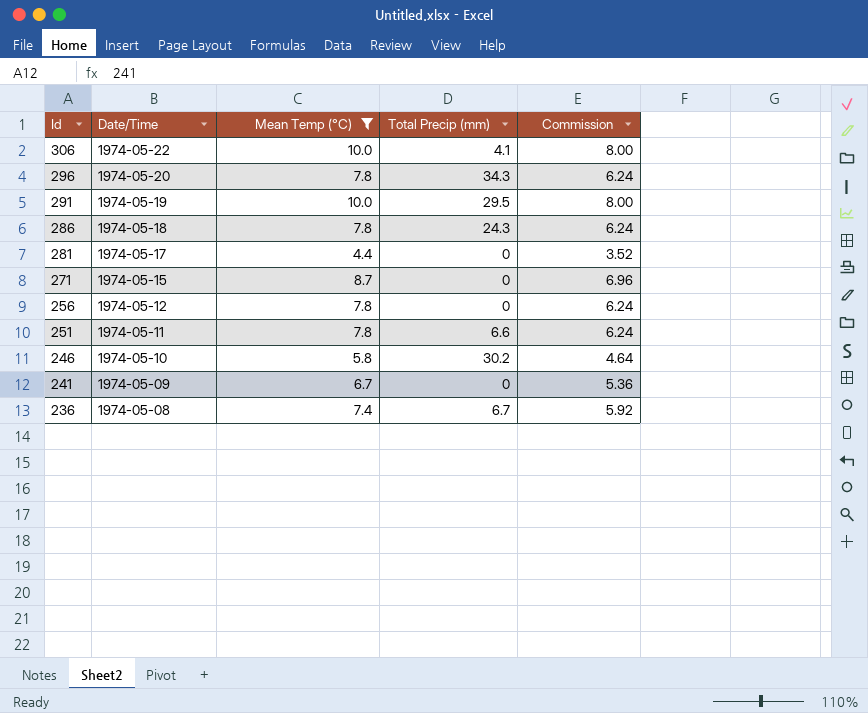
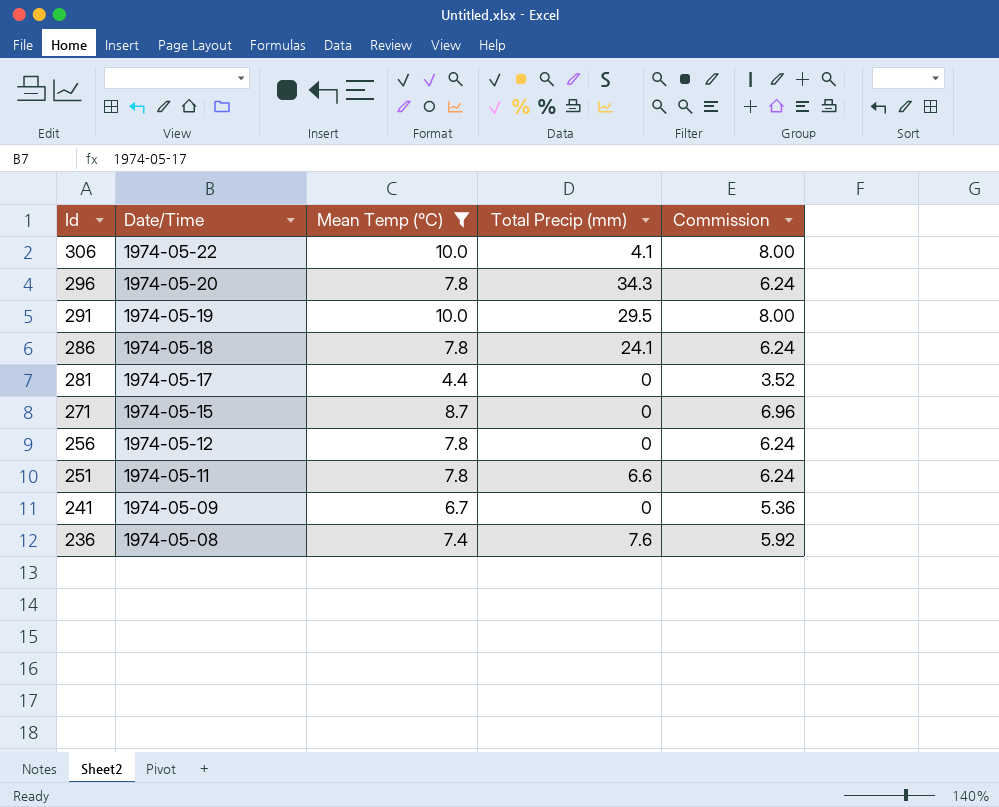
row 246: 1974-05-10 | 5.8 | 30.2 | 4.64 -> none
286 | Total Precip (mm): 24.3 -> 24.1
236 | Total Precip (mm): 6.7 -> 7.6

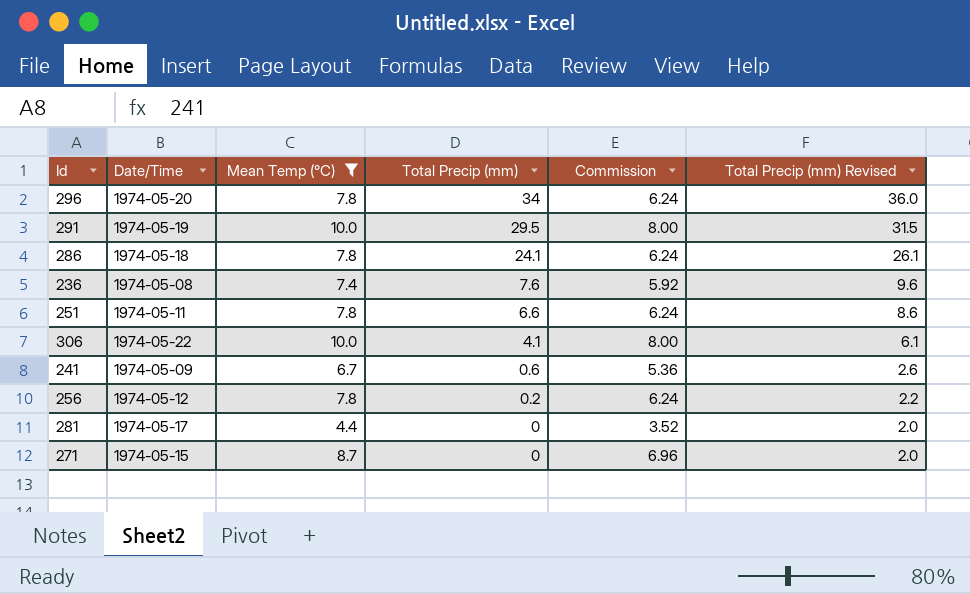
row order: Id descending -> Total Precip (mm) descending
column Total Precip (mm) Revised | formula: none -> [Total Precip (mm)] + 2
296 | Total Precip (mm): 34.3 -> 34
241 | Total Precip (mm): 0 -> 0.6
256 | Total Precip (mm): 0 -> 0.2

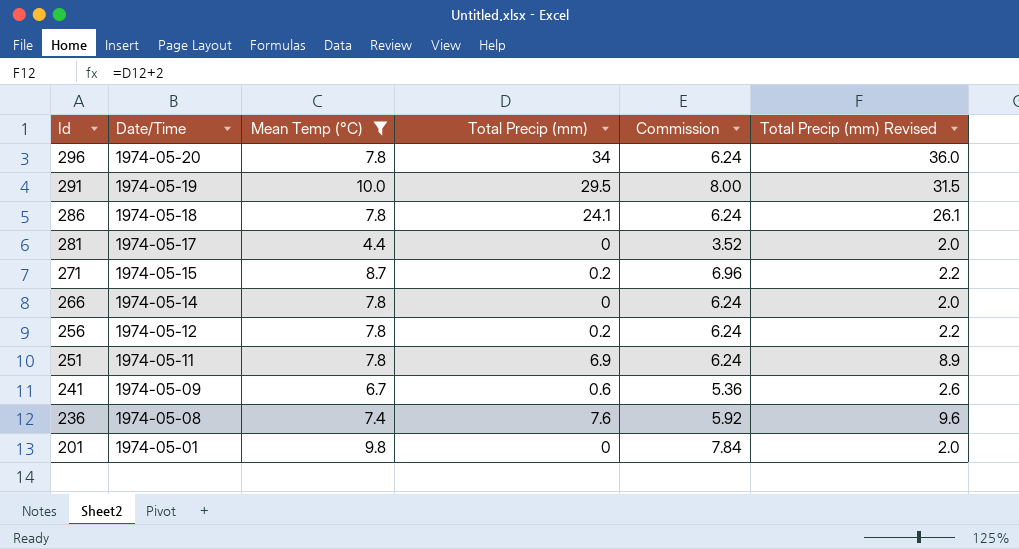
row order: Total Precip (mm) descending -> Id descending
row 306: 1974-05-22 | 10.0 | 4.1 | 8.00 | 6.1 -> none
271 | Total Precip (mm): 0 -> 0.2
271 | Total Precip (mm) Revised: 2.0 -> 2.2
row 266: none -> 1974-05-14 | 7.8 | 0 | 6.24 | 2.0
251 | Total Precip (mm): 6.6 -> 6.9
251 | Total Precip (mm) Revised: 8.6 -> 8.9
row 201: none -> 1974-05-01 | 9.8 | 0 | 7.84 | 2.0

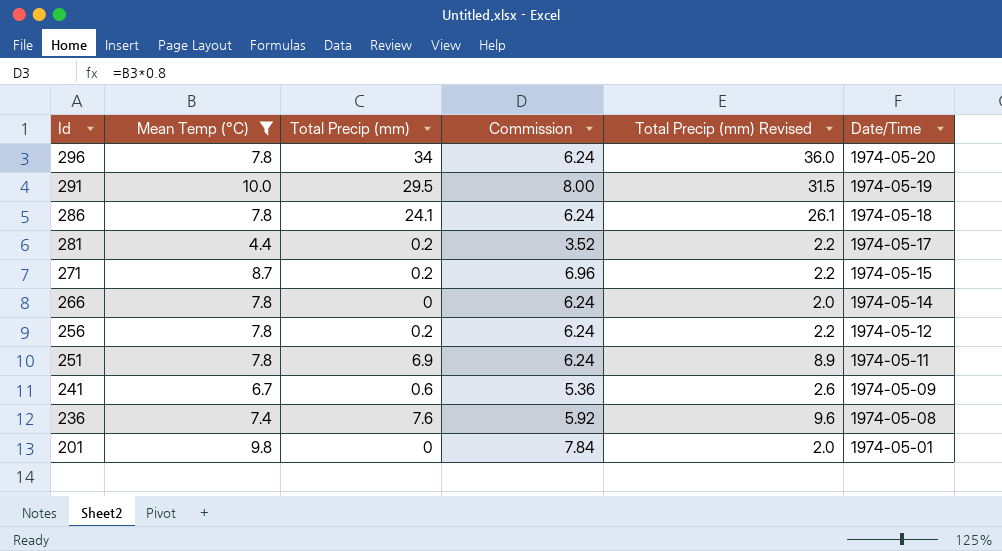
column Date/Time | position: 2 -> 6
281 | Total Precip (mm): 0 -> 0.2
281 | Total Precip (mm) Revised: 2.0 -> 2.2

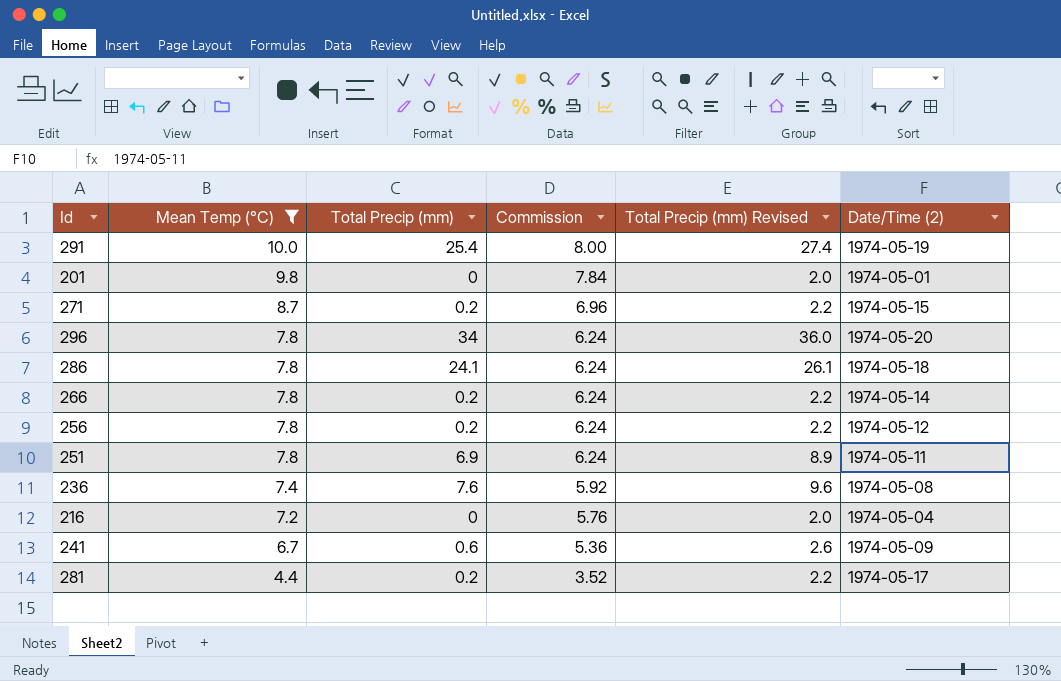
row order: Id descending -> Mean Temp (°C) descending
column name: Date/Time -> Date/Time (2)
291 | Total Precip (mm): 29.5 -> 25.4
291 | Total Precip (mm) Revised: 31.5 -> 27.4
266 | Total Precip (mm): 0 -> 0.2
266 | Total Precip (mm) Revised: 2.0 -> 2.2
row 216: none -> 7.2 | 0 | 5.76 | 2.0 | 1974-05-04

